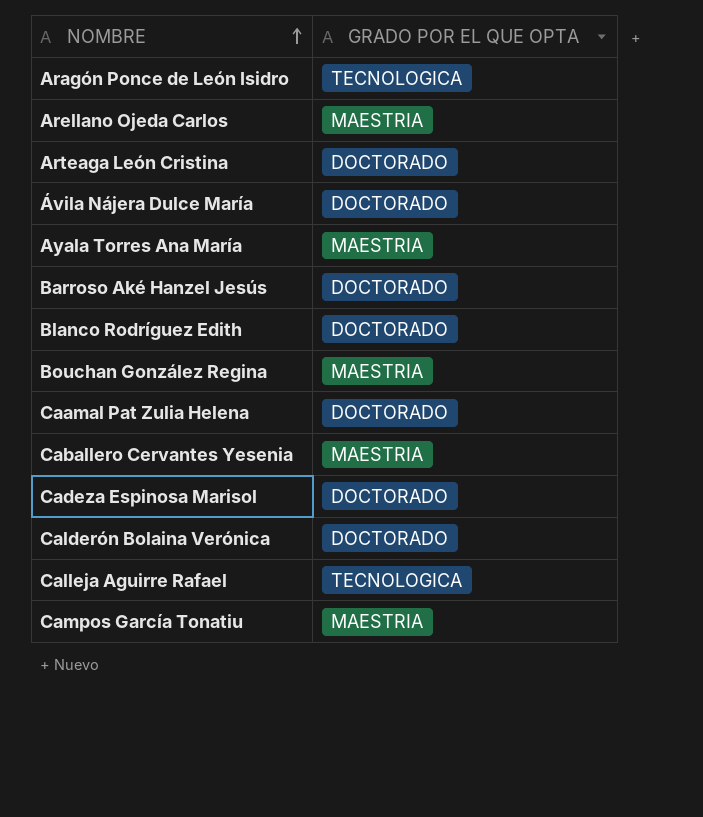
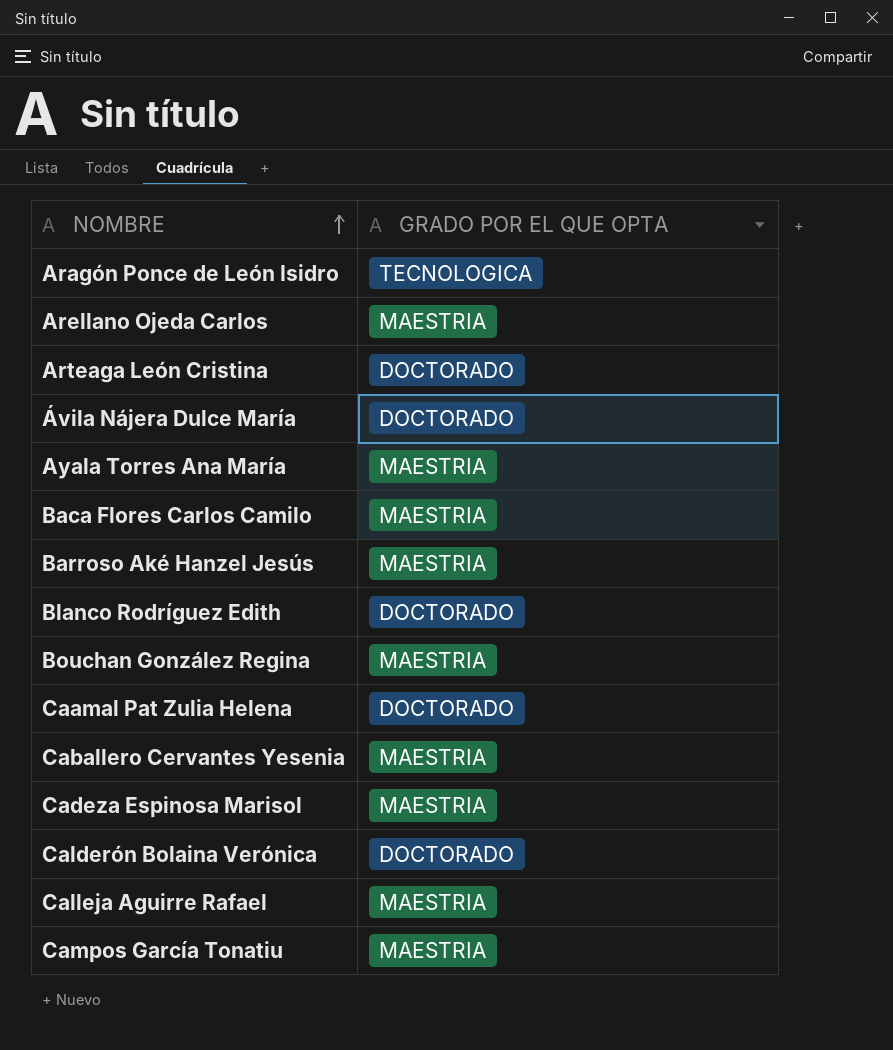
row Baca Flores Carlos Camilo: none -> MAESTRIA
Barroso Aké Hanzel Jesús | GRADO POR EL QUE OPTA: DOCTORADO -> MAESTRIA
Cadeza Espinosa Marisol | GRADO POR EL QUE OPTA: DOCTORADO -> MAESTRIA
Calleja Aguirre Rafael | GRADO POR EL QUE OPTA: TECNOLOGICA -> MAESTRIA

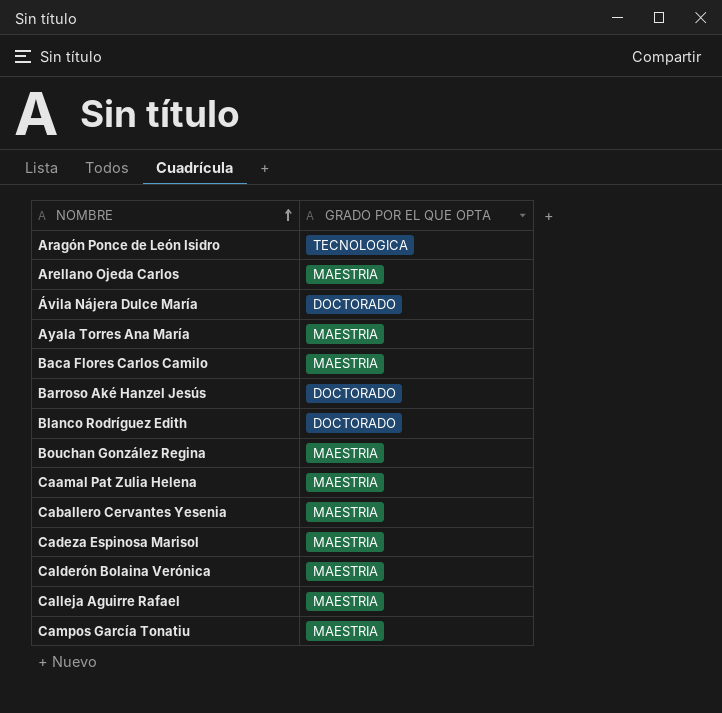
row Arteaga León Cristina: DOCTORADO -> none
Barroso Aké Hanzel Jesús | GRADO POR EL QUE OPTA: MAESTRIA -> DOCTORADO
Caamal Pat Zulia Helena | GRADO POR EL QUE OPTA: DOCTORADO -> MAESTRIA
Calderón Bolaina Verónica | GRADO POR EL QUE OPTA: DOCTORADO -> MAESTRIA

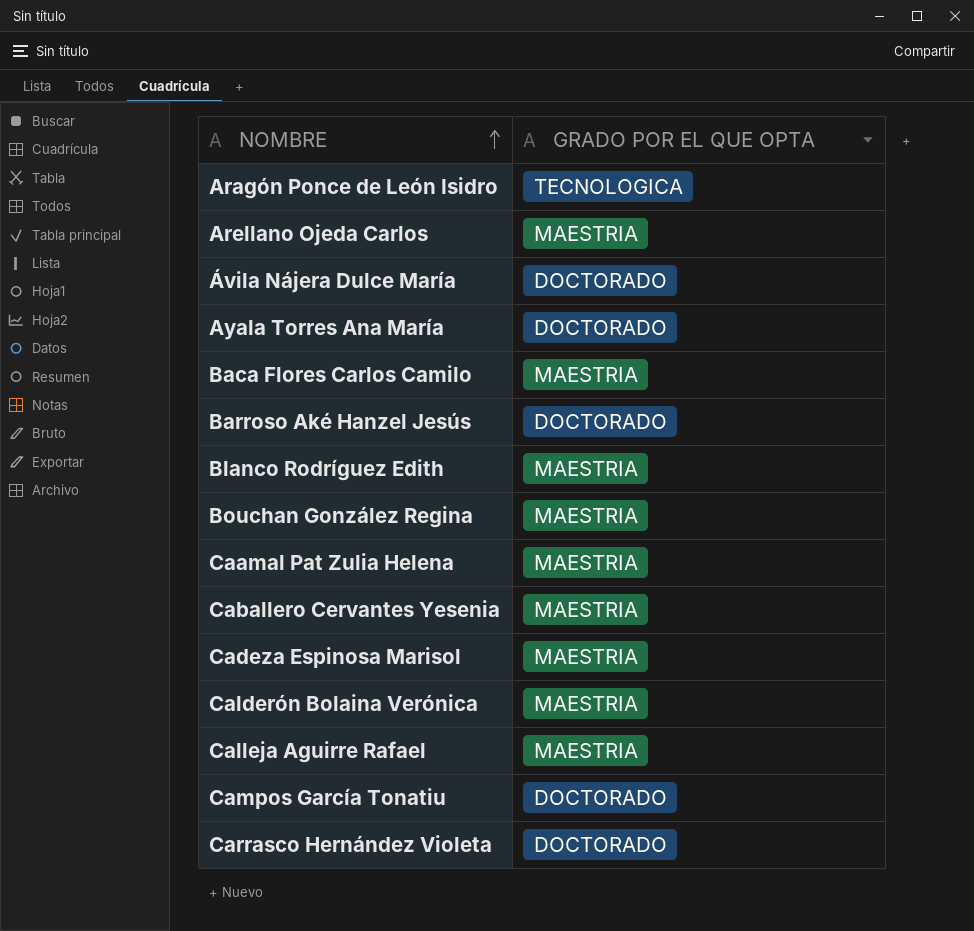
Ayala Torres Ana María | GRADO POR EL QUE OPTA: MAESTRIA -> DOCTORADO
Blanco Rodríguez Edith | GRADO POR EL QUE OPTA: DOCTORADO -> MAESTRIA
Campos García Tonatiu | GRADO POR EL QUE OPTA: MAESTRIA -> DOCTORADO
row Carrasco Hernández Violeta: none -> DOCTORADO

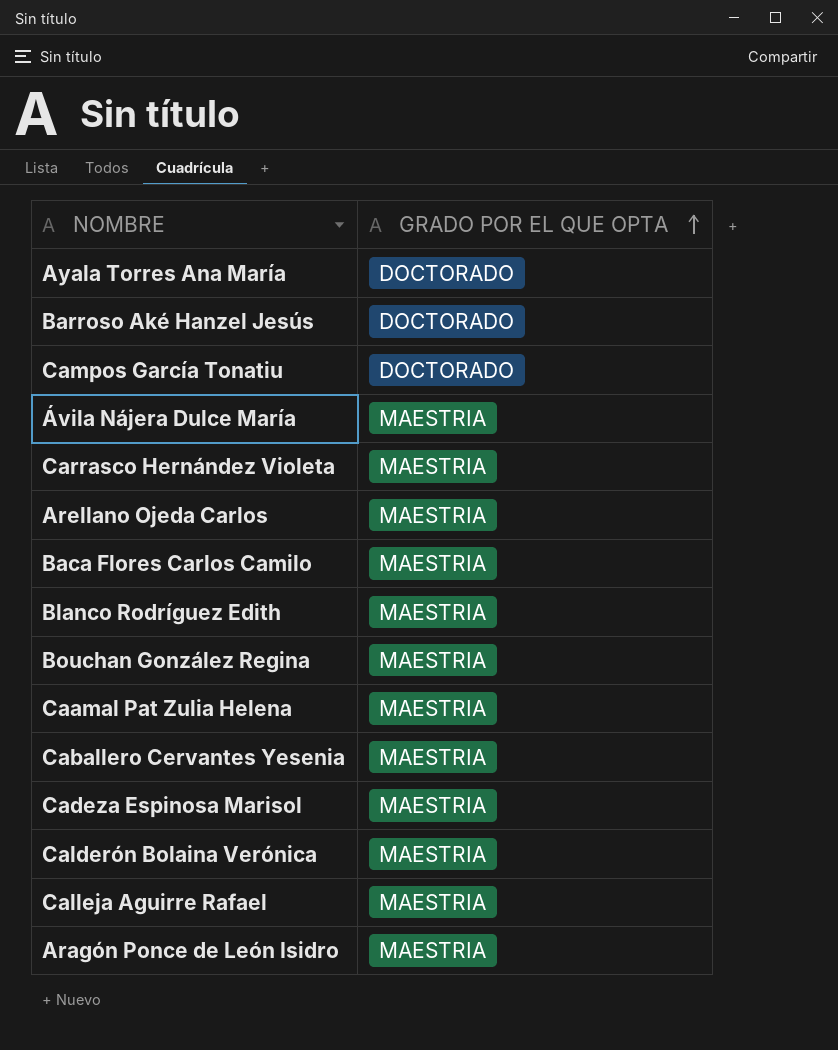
row order: NOMBRE ascending -> GRADO POR EL QUE OPTA ascending
Ávila Nájera Dulce María | GRADO POR EL QUE OPTA: DOCTORADO -> MAESTRIA
Carrasco Hernández Violeta | GRADO POR EL QUE OPTA: DOCTORADO -> MAESTRIA
Aragón Ponce de León Isidro | GRADO POR EL QUE OPTA: TECNOLOGICA -> MAESTRIA

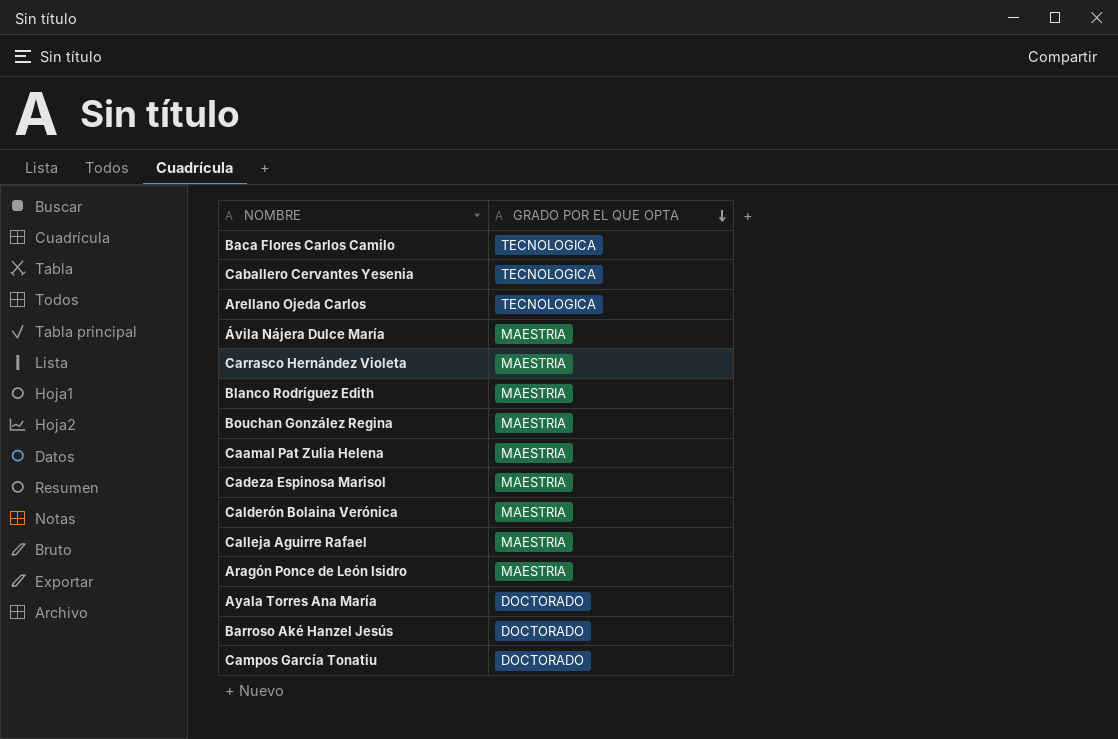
row order: GRADO POR EL QUE OPTA ascending -> GRADO POR EL QUE OPTA descending
Baca Flores Carlos Camilo | GRADO POR EL QUE OPTA: MAESTRIA -> TECNOLOGICA
Caballero Cervantes Yesenia | GRADO POR EL QUE OPTA: MAESTRIA -> TECNOLOGICA
Arellano Ojeda Carlos | GRADO POR EL QUE OPTA: MAESTRIA -> TECNOLOGICA

